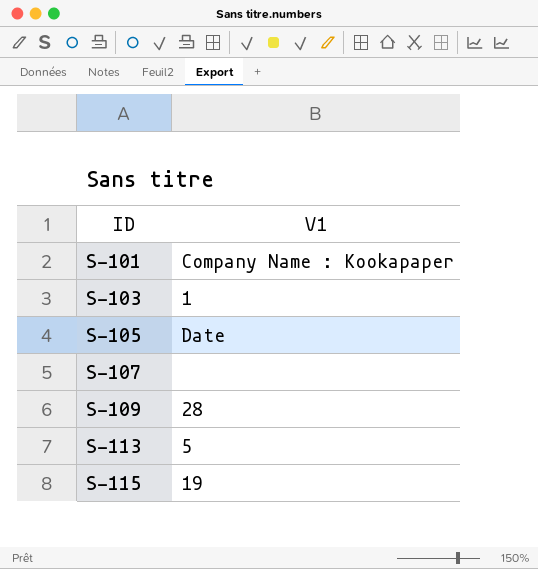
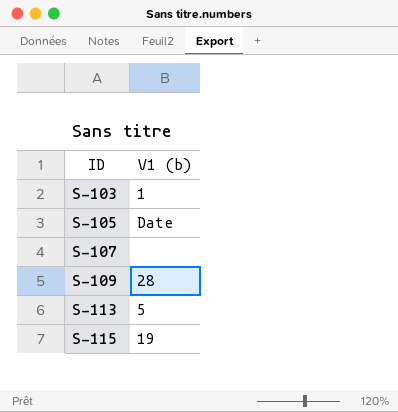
column name: V1 -> V1 (b)
row S-101: Company Name : Kookapaper -> none

